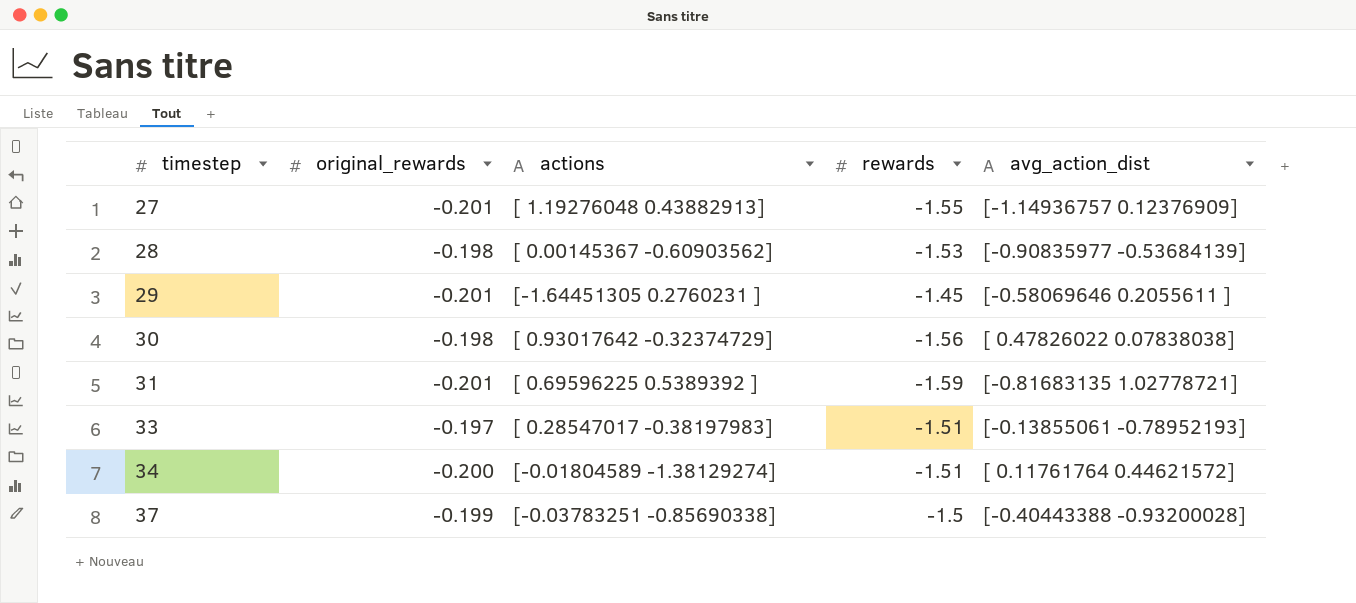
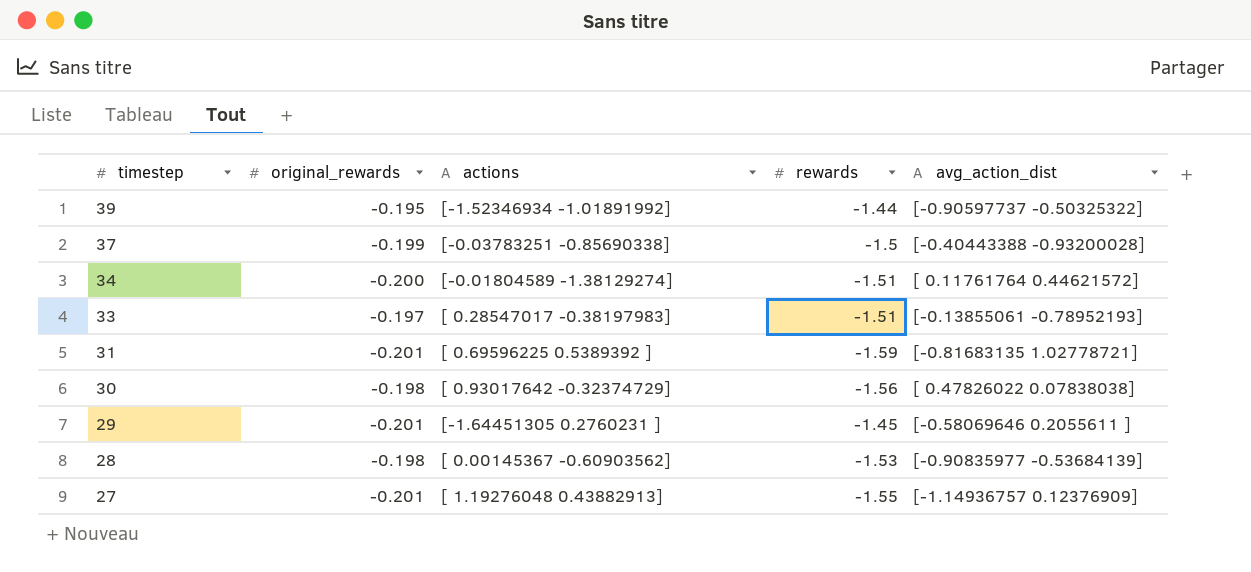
row order: timestep ascending -> timestep descending
row 39: none -> -0.195 | [-1.52346934 -1.01891992] | -1.44 | [-0.90597737 -0.50325322]

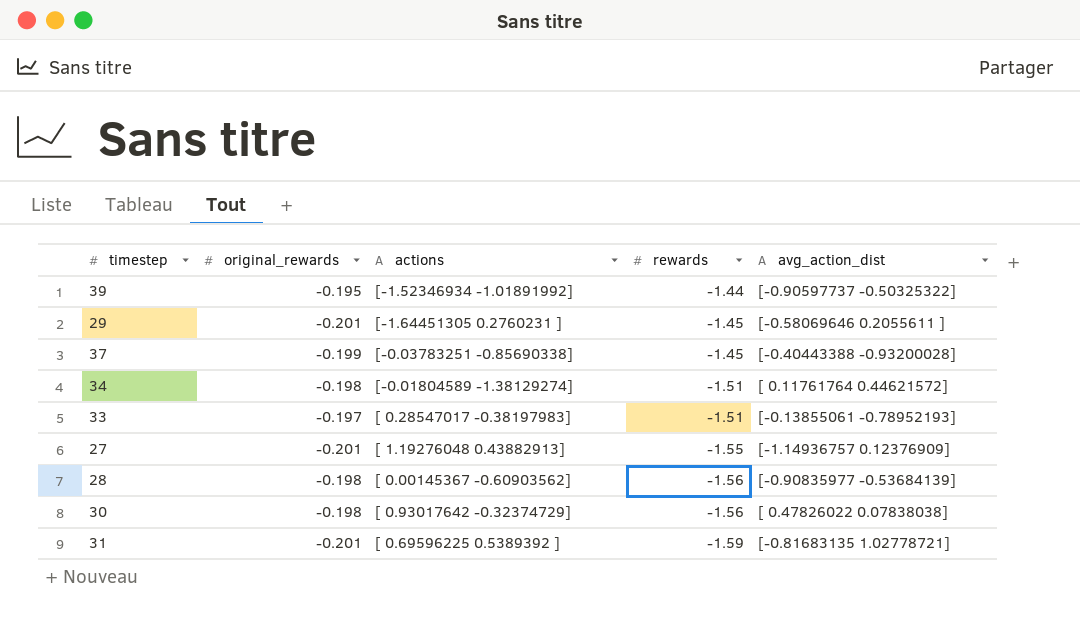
row order: timestep descending -> rewards descending
37 | rewards: -1.5 -> -1.45
34 | original_rewards: -0.200 -> -0.198
28 | rewards: -1.53 -> -1.56

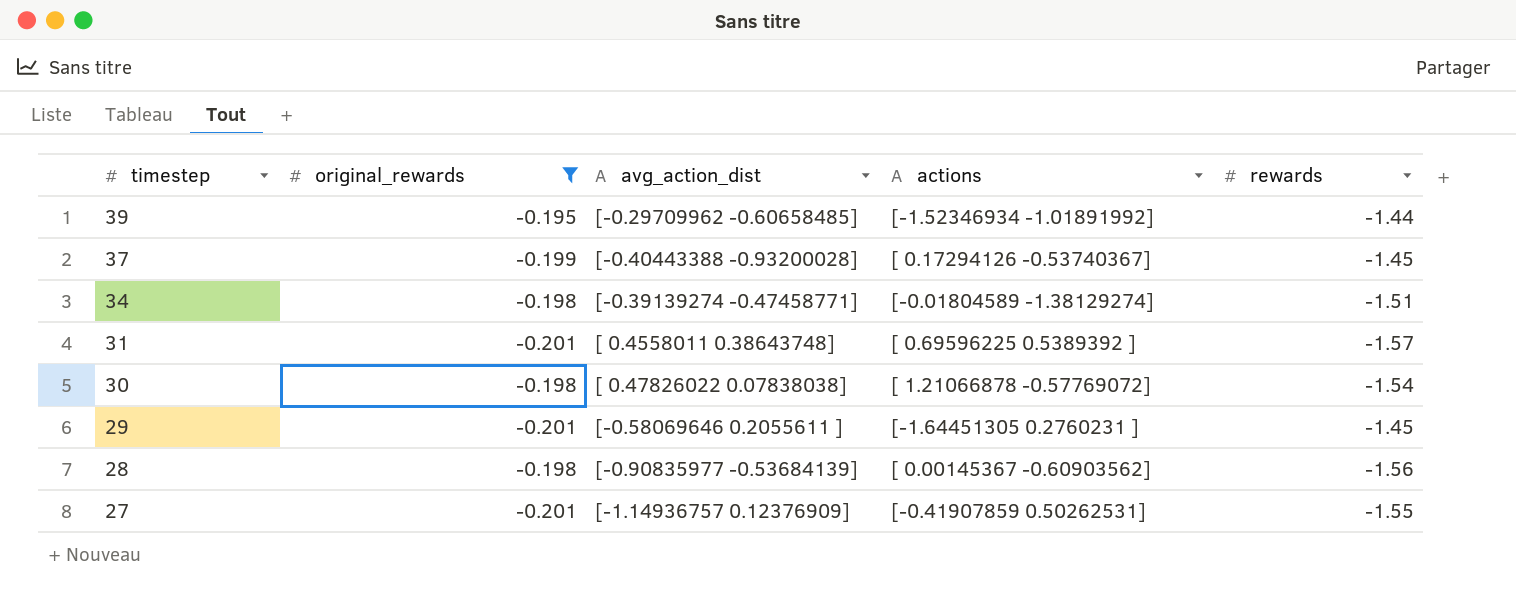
filter: none -> original_rewards != -0.197
row order: rewards descending -> timestep descending
column avg_action_dist | position: 5 -> 3
39 | avg_action_dist: [-0.90597737 -0.50325322] -> [-0.29709962 -0.60658485]
37 | actions: [-0.03783251 -0.85690338] -> [ 0.17294126 -0.53740367]
34 | avg_action_dist: [ 0.11761764 0.44621572] -> [-0.39139274 -0.47458771]
31 | avg_action_dist: [-0.81683135 1.02778721] -> [ 0.4558011 0.38643748]
31 | rewards: -1.59 -> -1.57
30 | actions: [ 0.93017642 -0.32374729] -> [ 1.21066878 -0.57769072]
30 | rewards: -1.56 -> -1.54
27 | actions: [ 1.19276048 0.43882913] -> [-0.41907859 0.50262531]

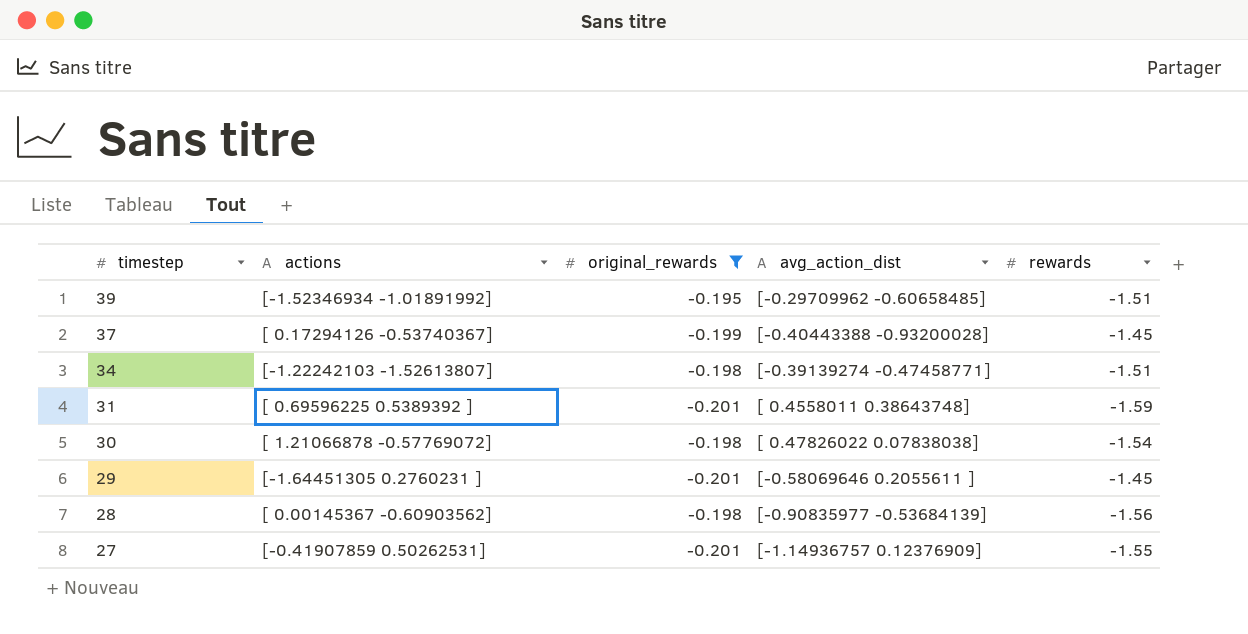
column actions | position: 4 -> 2
39 | rewards: -1.44 -> -1.51
34 | actions: [-0.01804589 -1.38129274] -> [-1.22242103 -1.52613807]
31 | rewards: -1.57 -> -1.59

